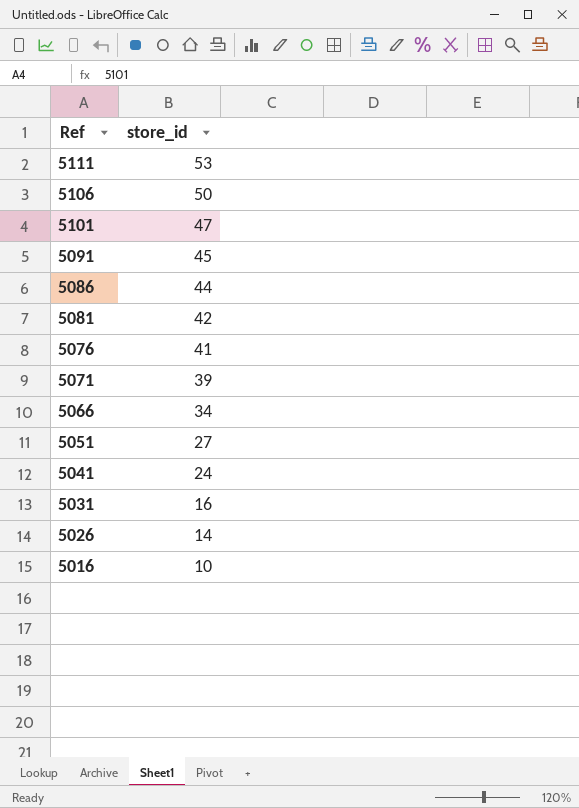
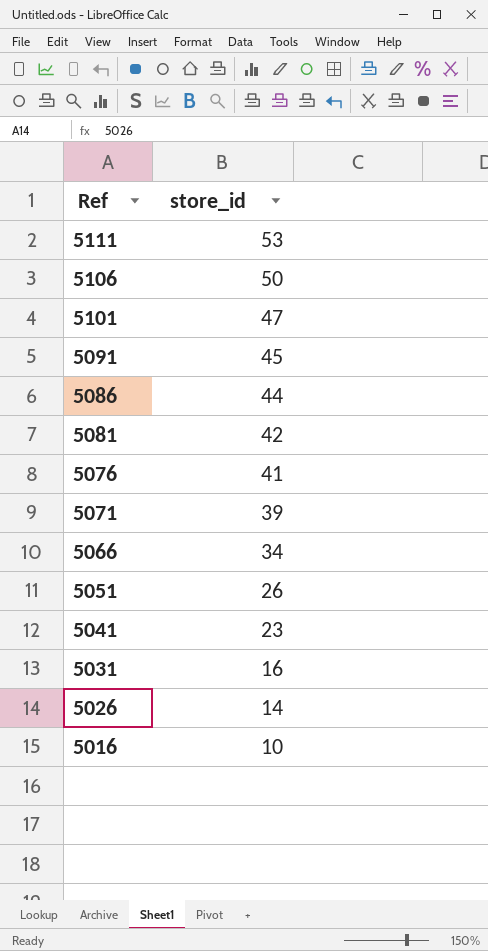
5051 | store_id: 27 -> 26
5041 | store_id: 24 -> 23

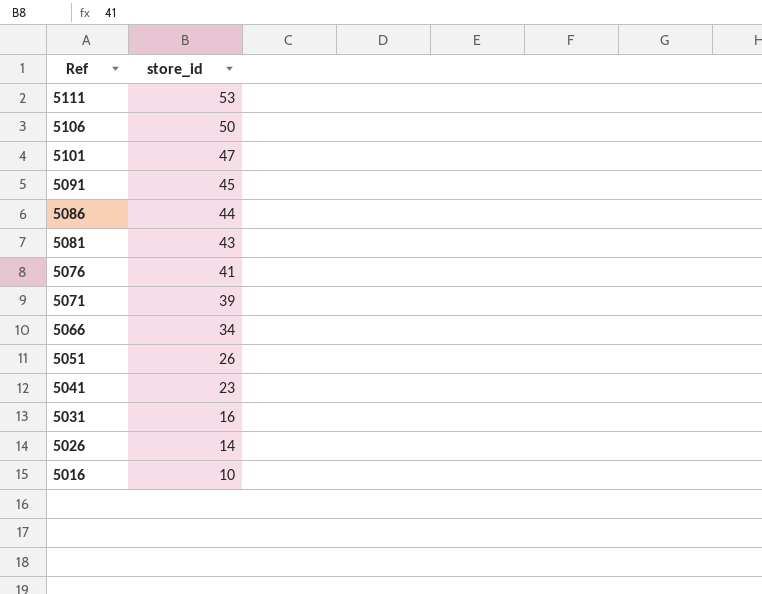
5081 | store_id: 42 -> 43

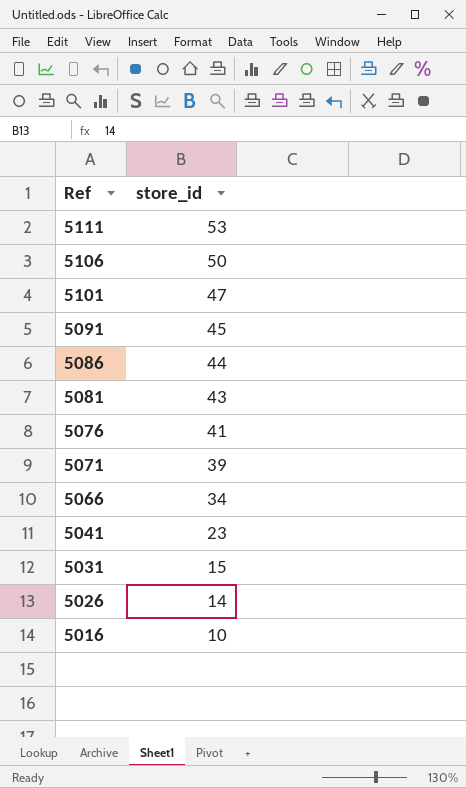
row 5051: 26 -> none
5031 | store_id: 16 -> 15

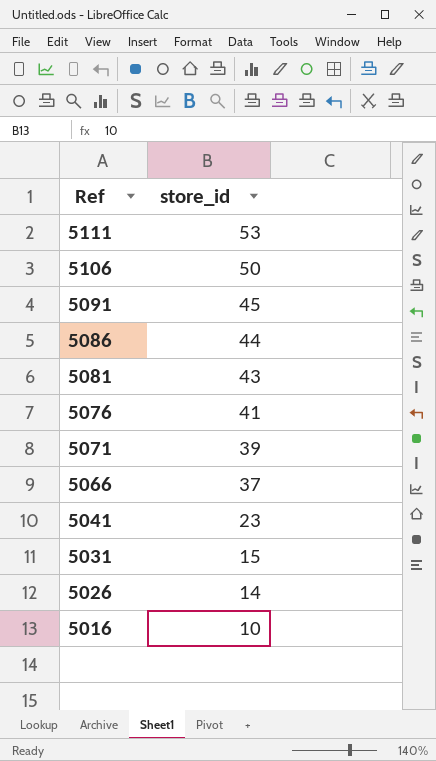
row 5101: 47 -> none
5066 | store_id: 34 -> 37

